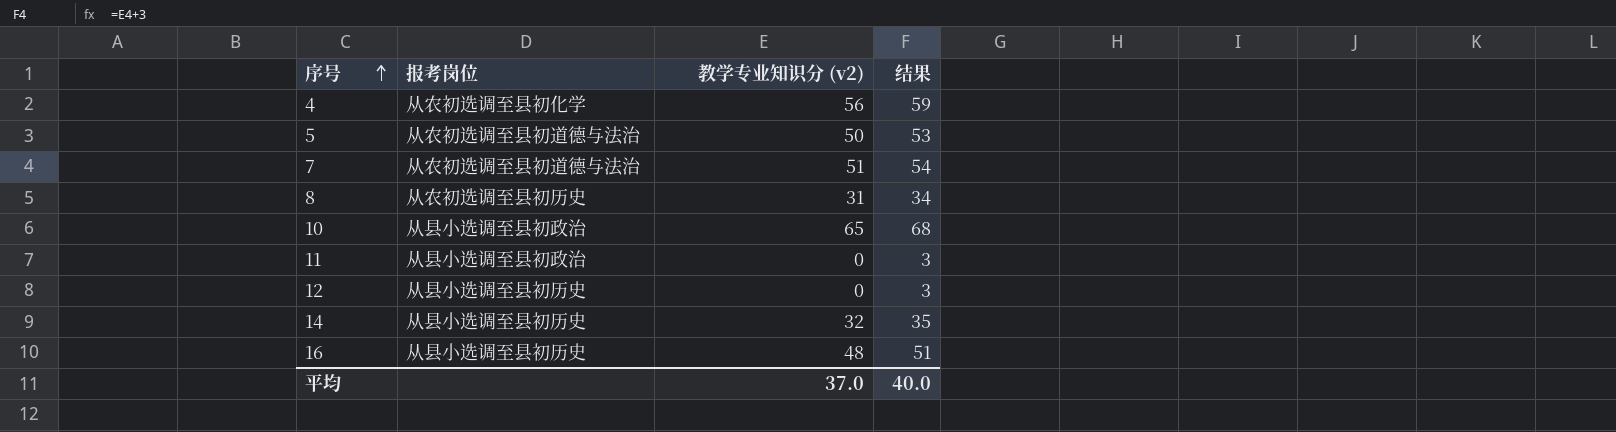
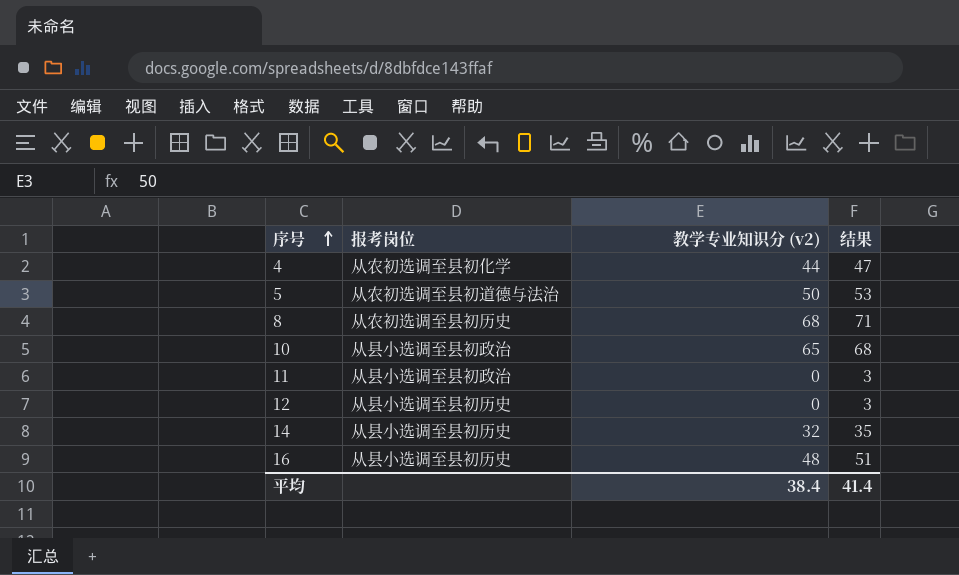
row 7: 从农初选调至县初道德与法治 | 51 | 54 -> none
4 | 教学专业知识分 (v2): 56 -> 44
4 | 结果: 59 -> 47
8 | 教学专业知识分 (v2): 31 -> 68
8 | 结果: 34 -> 71
平均 | 教学专业知识分 (v2): 37.0 -> 38.4
平均 | 结果: 40.0 -> 41.4

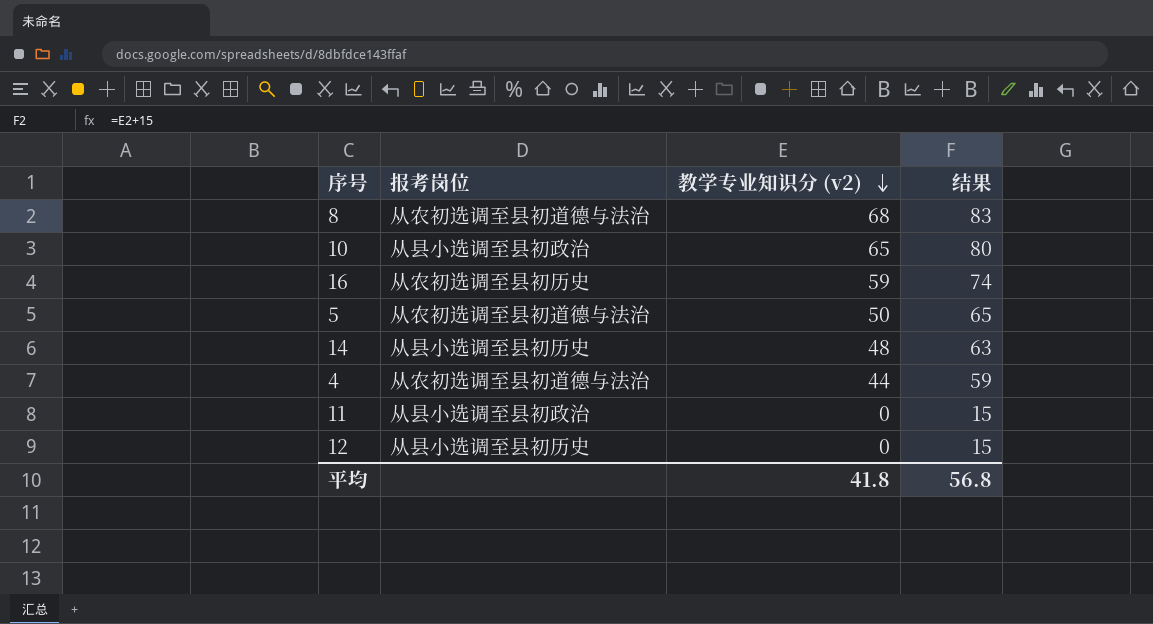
row order: 序号 ascending -> 教学专业知识分 (v2) descending
column 结果 | formula: [教学专业知识分 (v2)] + 3 -> [教学专业知识分 (v2)] + 15
8 | 报考岗位: 从农初选调至县初历史 -> 从农初选调至县初道德与法治
16 | 报考岗位: 从县小选调至县初历史 -> 从农初选调至县初历史
16 | 教学专业知识分 (v2): 48 -> 59
14 | 教学专业知识分 (v2): 32 -> 48
4 | 报考岗位: 从农初选调至县初化学 -> 从农初选调至县初道德与法治
平均 | 教学专业知识分 (v2): 38.4 -> 41.8
平均 | 结果: 41.4 -> 56.8

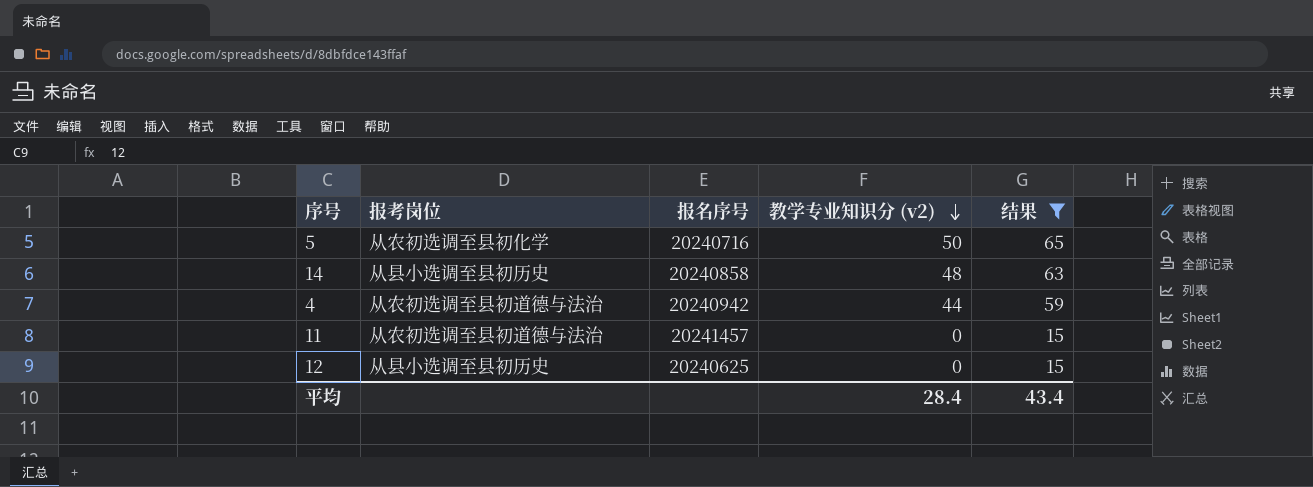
filter: none -> 结果 <= 65
column 报名序号 | position: none -> 3
5 | 报考岗位: 从农初选调至县初道德与法治 -> 从农初选调至县初化学
11 | 报考岗位: 从县小选调至县初政治 -> 从农初选调至县初道德与法治
平均 | 教学专业知识分 (v2): 41.8 -> 28.4
平均 | 结果: 56.8 -> 43.4

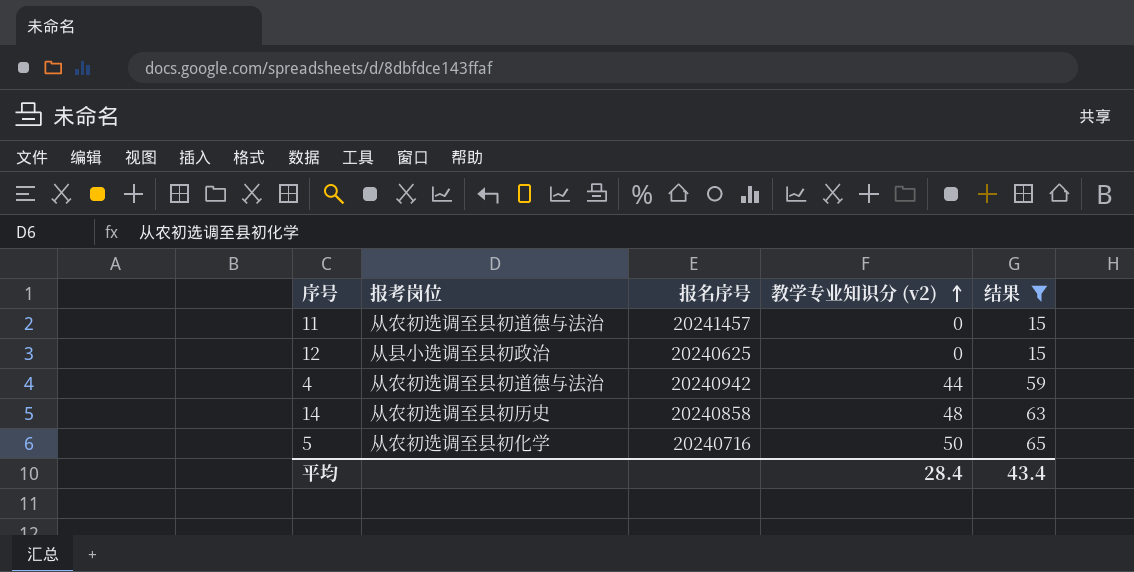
row order: 教学专业知识分 (v2) descending -> 教学专业知识分 (v2) ascending
12 | 报考岗位: 从县小选调至县初历史 -> 从县小选调至县初政治
14 | 报考岗位: 从县小选调至县初历史 -> 从农初选调至县初历史

